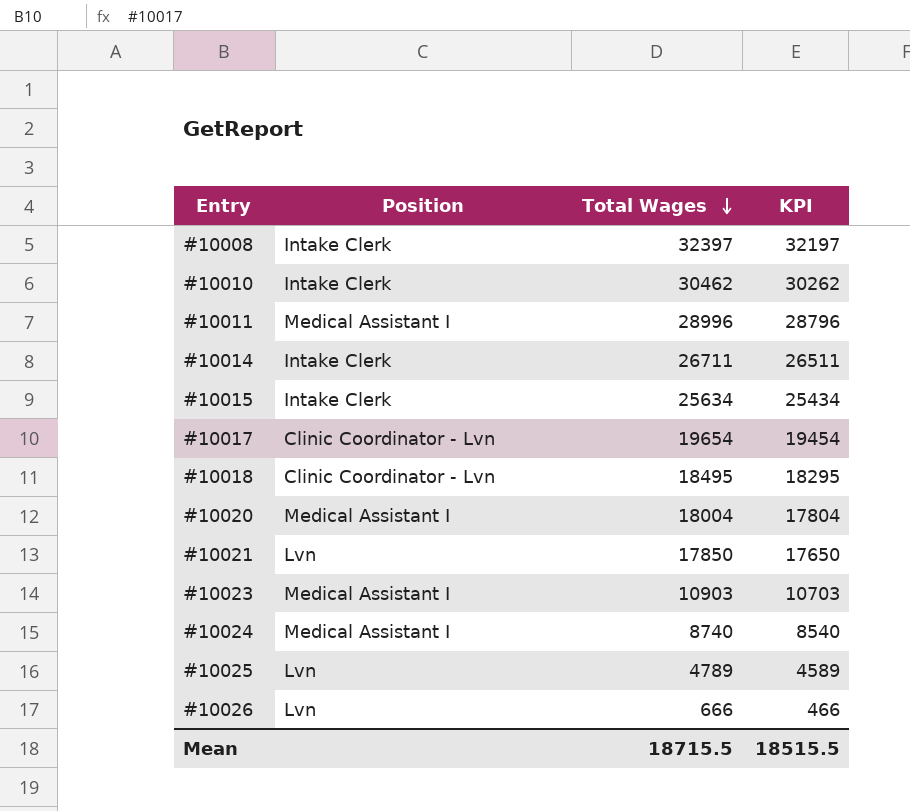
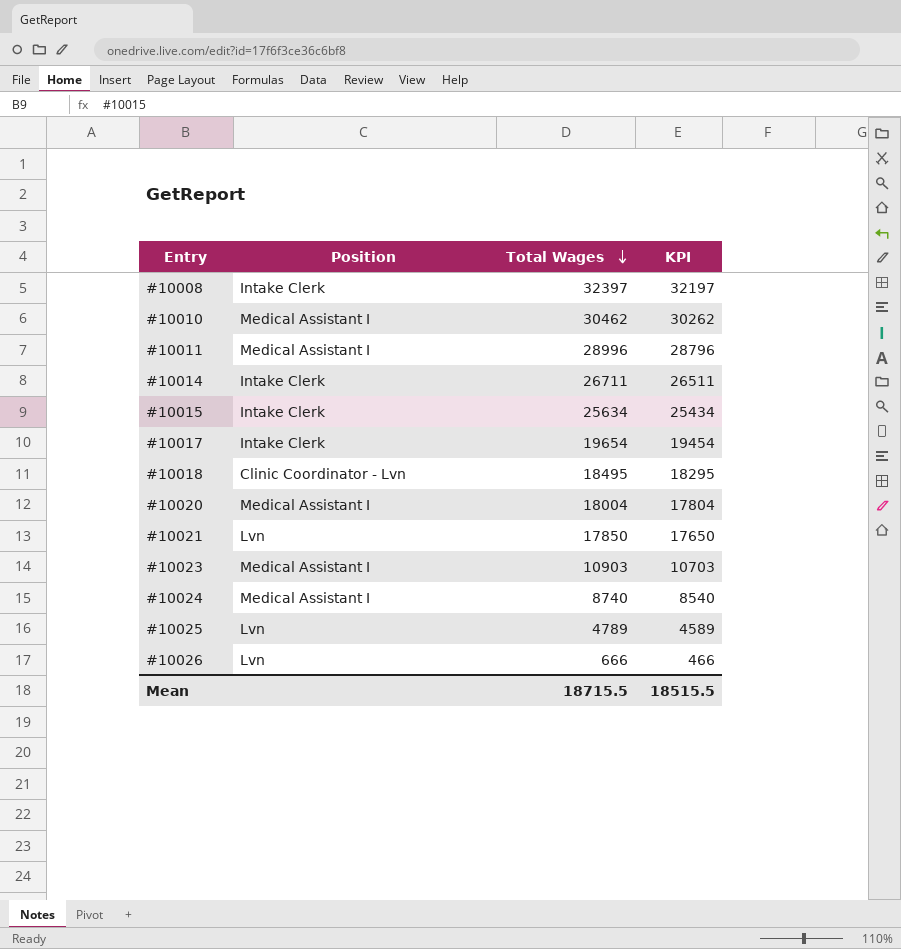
#10010 | Position: Intake Clerk -> Medical Assistant I
#10017 | Position: Clinic Coordinator - Lvn -> Intake Clerk

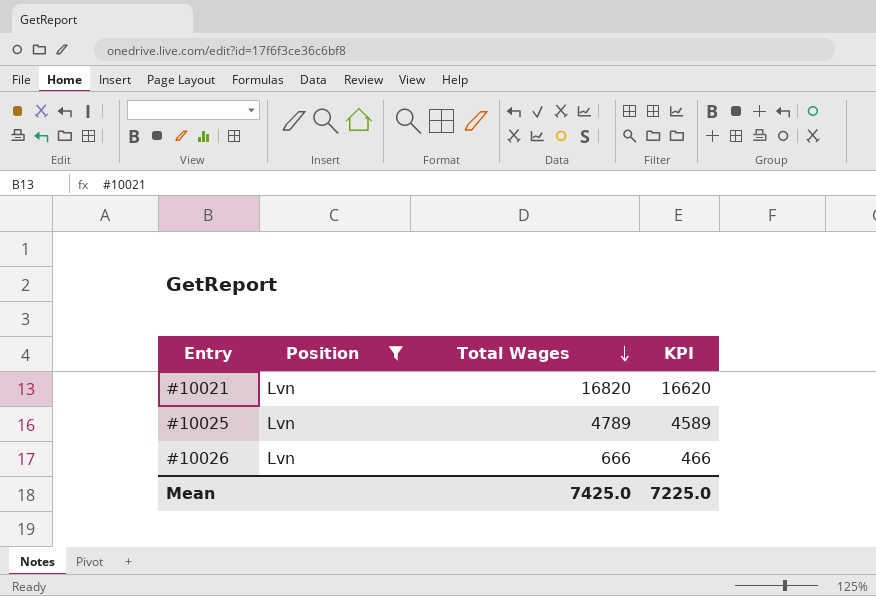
filter: none -> Position = Lvn
#10021 | Total Wages: 17850 -> 16820
#10021 | KPI: 17650 -> 16620
Mean | Total Wages: 18715.5 -> 7425.0
Mean | KPI: 18515.5 -> 7225.0

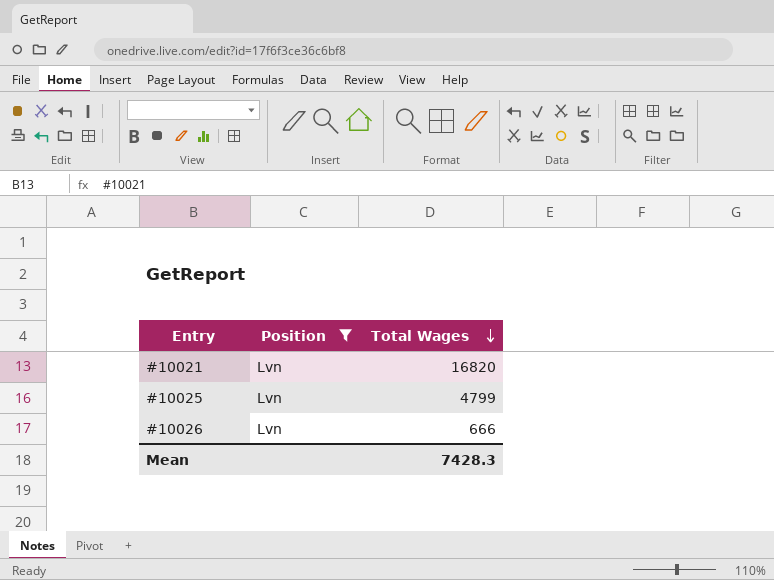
column KPI | formula: [Total Wages] - 200 -> none
#10025 | Total Wages: 4789 -> 4799
Mean | Total Wages: 7425.0 -> 7428.3

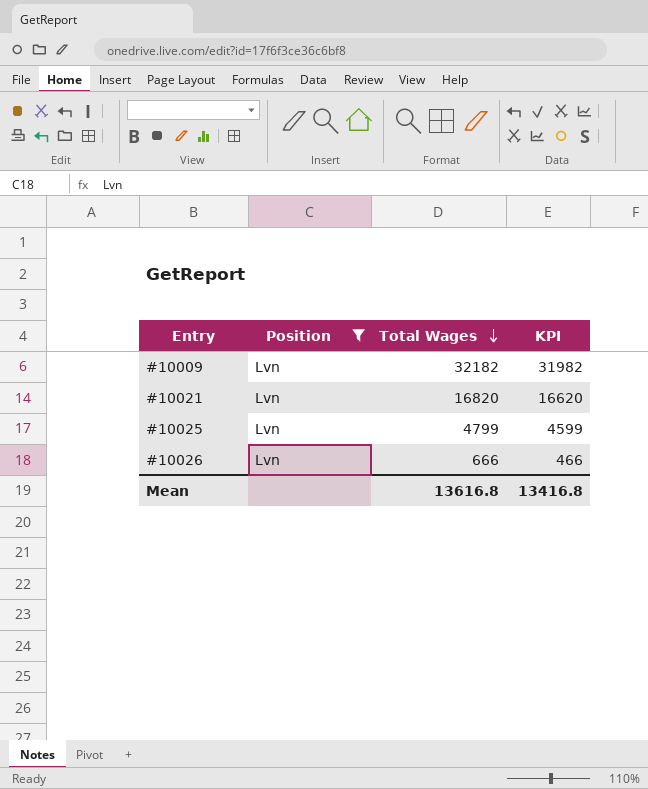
column KPI | formula: none -> [Total Wages] - 200
row #10009: none -> Lvn | 32182 | 31982
Mean | Total Wages: 7428.3 -> 13616.8

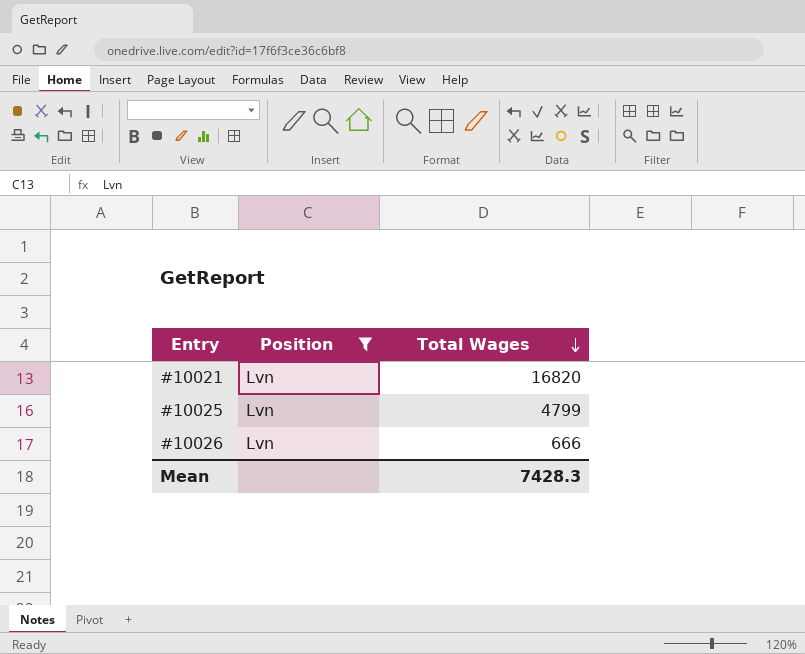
column KPI | formula: [Total Wages] - 200 -> none
row #10009: Lvn | 32182 | 31982 -> none
Mean | Total Wages: 13616.8 -> 7428.3

